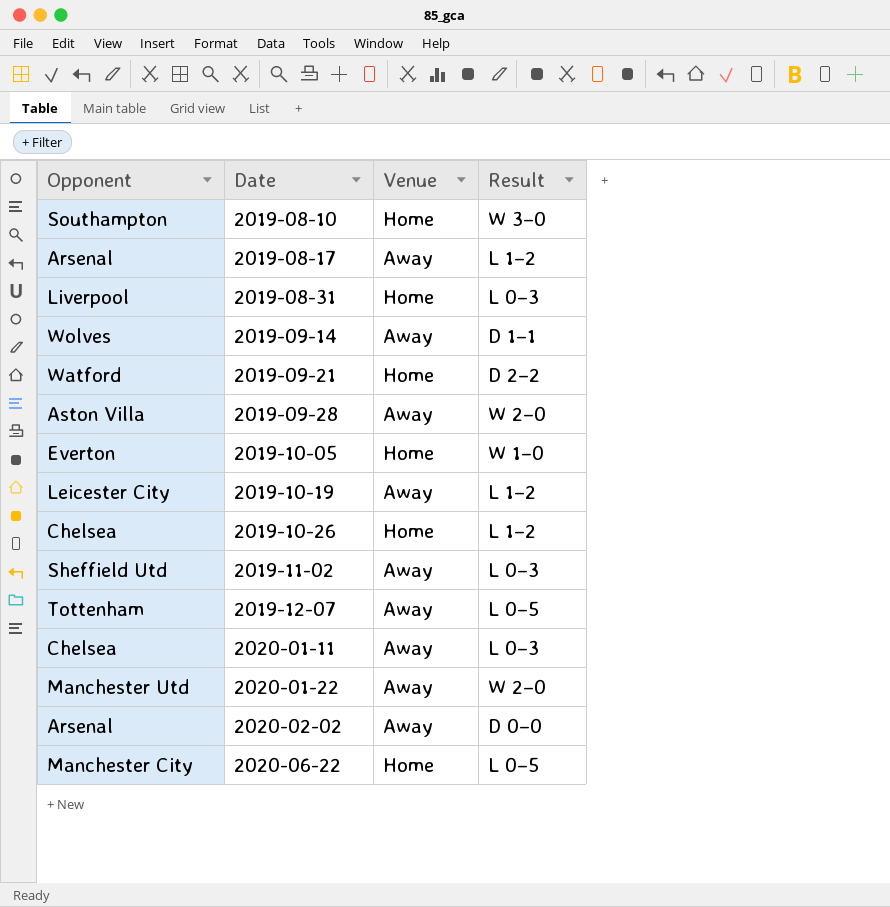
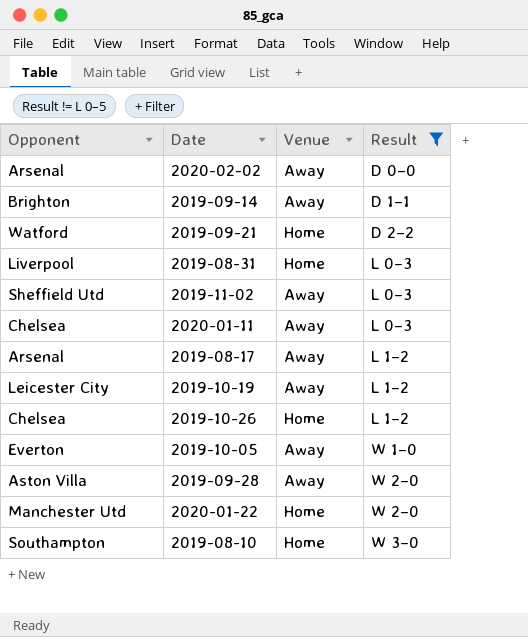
filter: none -> Result != L 0–5
row order: Date ascending -> Result ascending
2019-09-14 | Opponent: Wolves -> Brighton
2019-10-05 | Venue: Home -> Away
2020-01-22 | Venue: Away -> Home

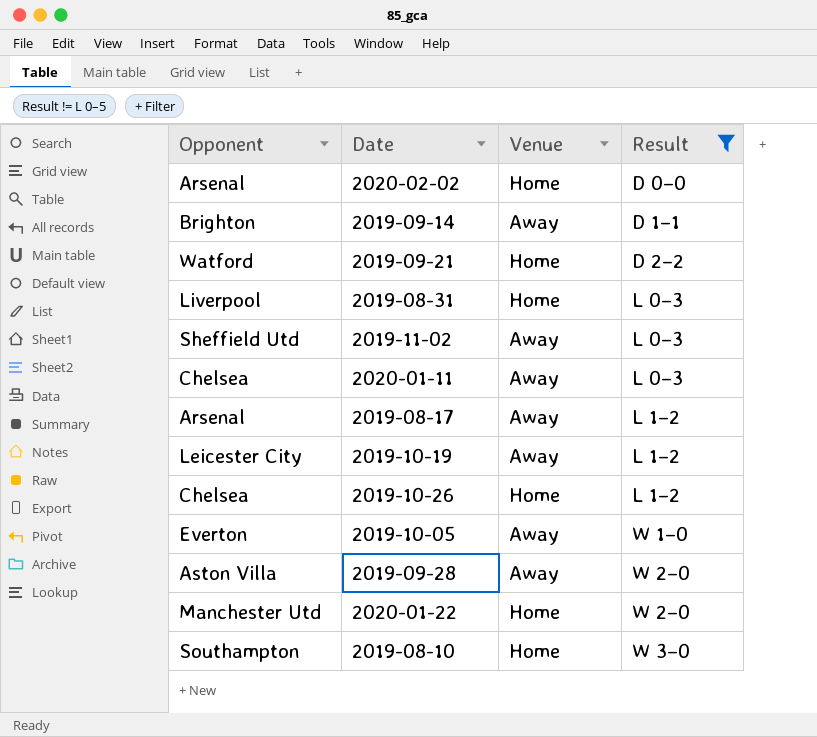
2020-02-02 | Venue: Away -> Home

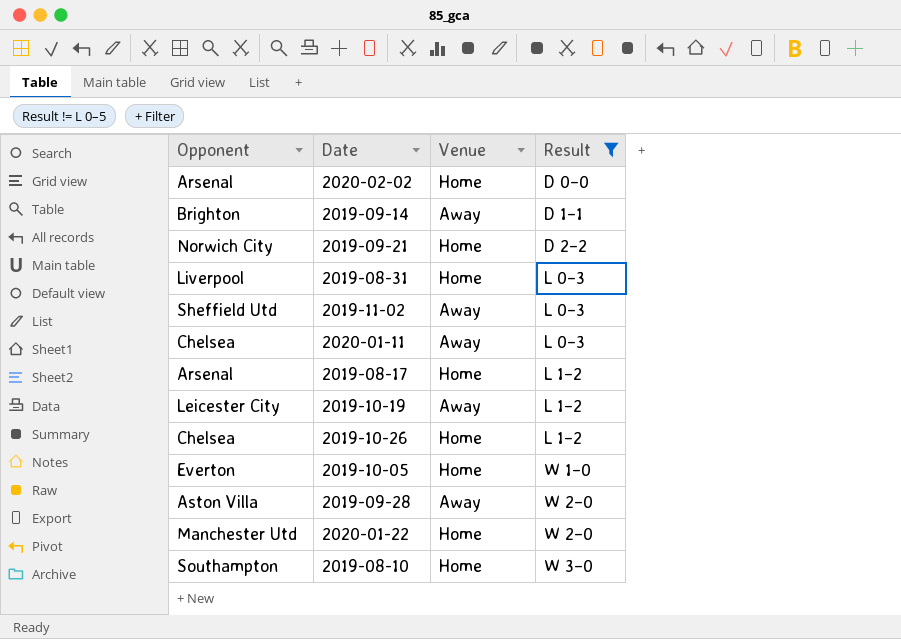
2019-09-21 | Opponent: Watford -> Norwich City
2019-08-17 | Venue: Away -> Home
2019-10-05 | Venue: Away -> Home

